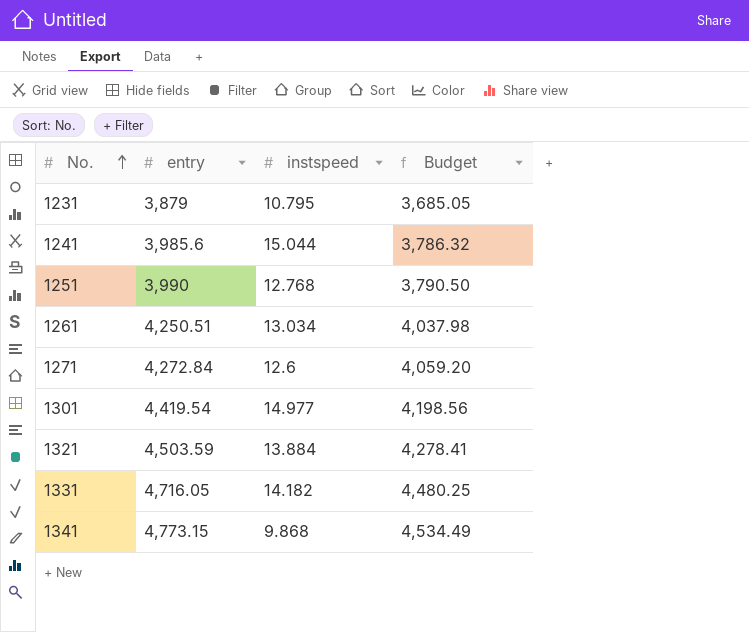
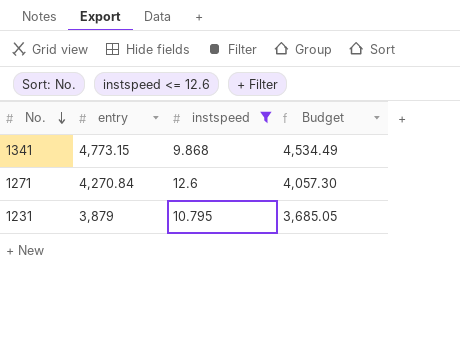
filter: none -> instspeed <= 12.6
row order: No. ascending -> No. descending
1271 | entry: 4,272.84 -> 4,270.84
1271 | Budget: 4,059.20 -> 4,057.30

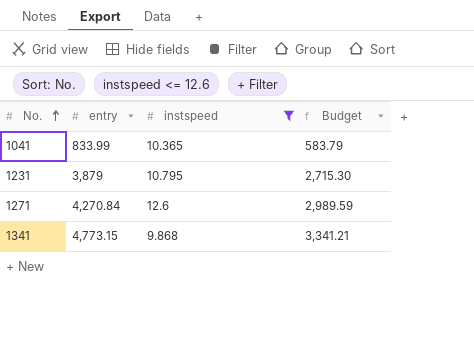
row order: No. descending -> No. ascending
column Budget | formula: [entry] * 0.95 -> [entry] * 0.7
row 1041: none -> 833.99 | 10.365 | 583.79

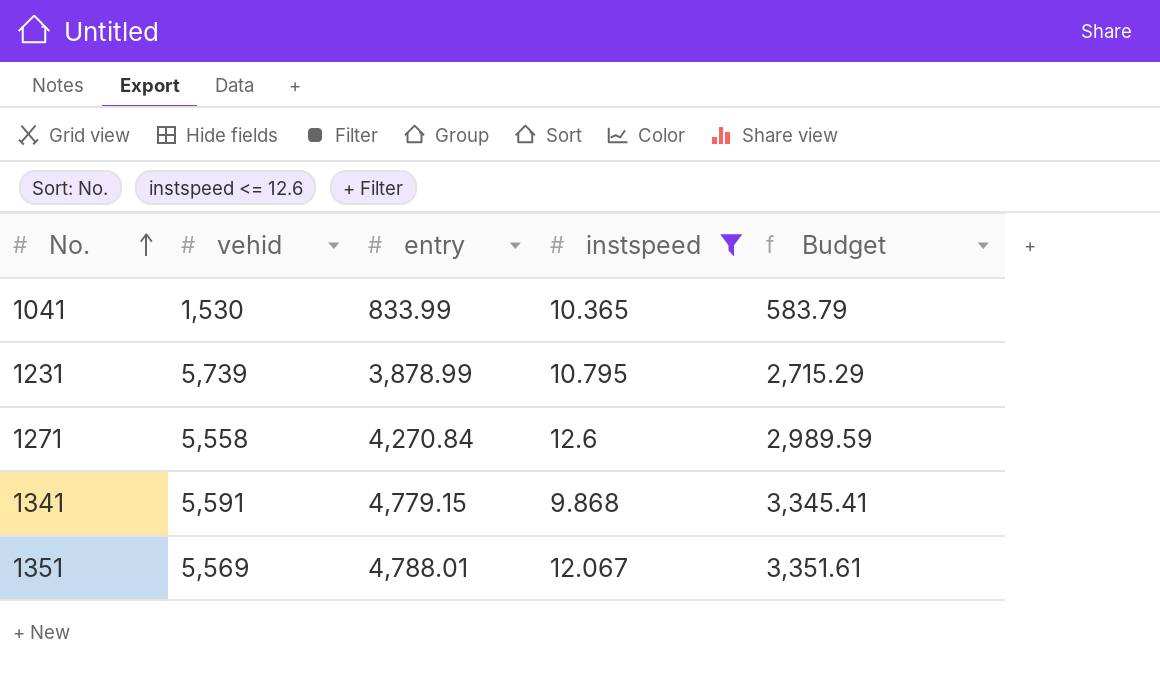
column vehid | position: none -> 2
1231 | entry: 3,879 -> 3,878.99
1231 | Budget: 2,715.30 -> 2,715.29
1341 | entry: 4,773.15 -> 4,779.15
1341 | Budget: 3,341.21 -> 3,345.41
row 1351: none -> 5,569 | 4,788.01 | 12.067 | 3,351.61

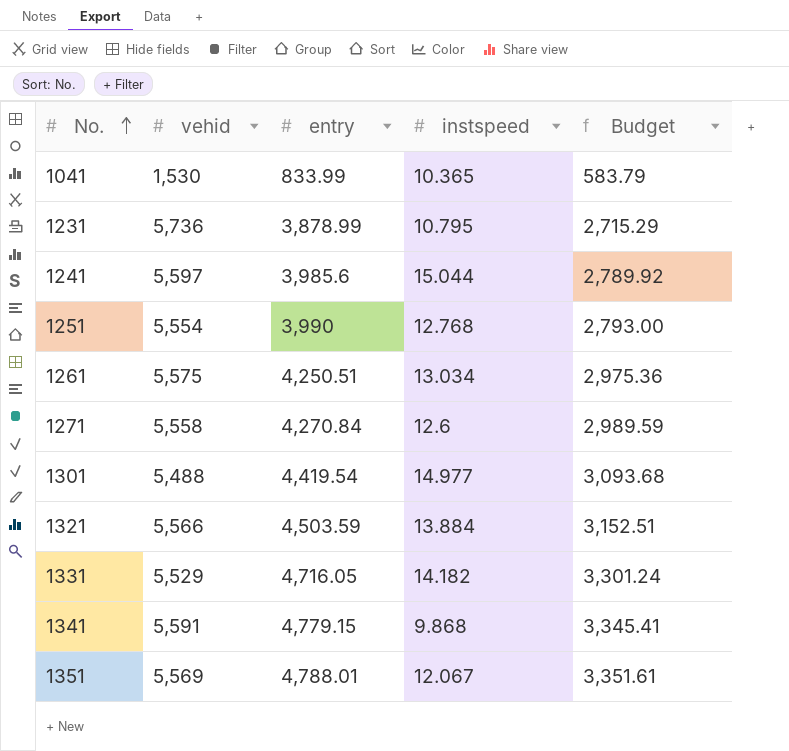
filter: instspeed <= 12.6 -> none
1231 | vehid: 5,739 -> 5,736

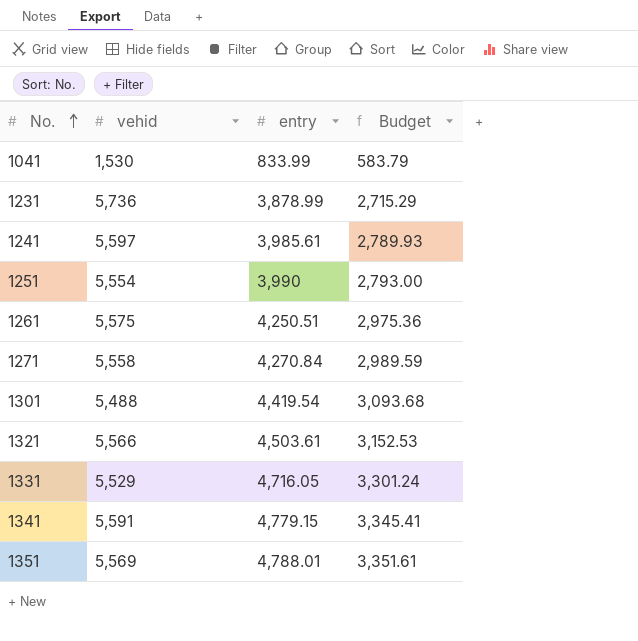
column instspeed | position: 4 -> none
1241 | entry: 3,985.6 -> 3,985.61
1241 | Budget: 2,789.92 -> 2,789.93
1321 | entry: 4,503.59 -> 4,503.61
1321 | Budget: 3,152.51 -> 3,152.53

